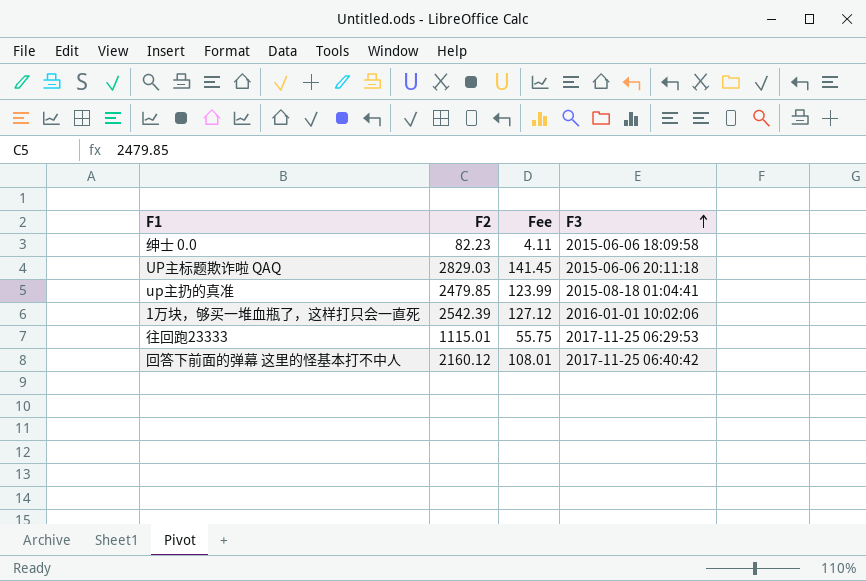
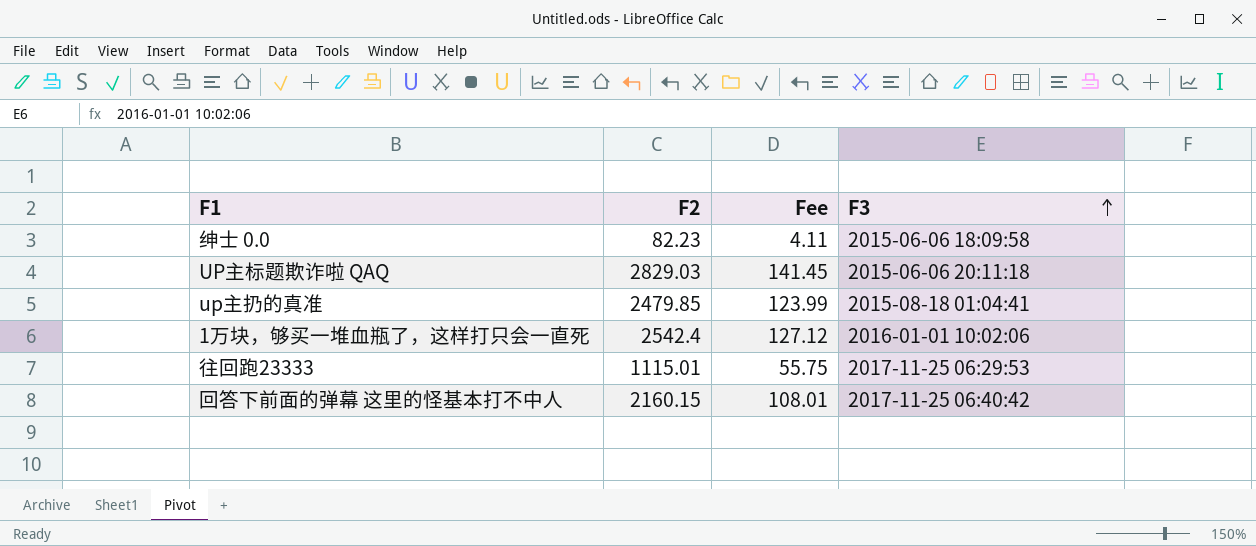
1万块，够买一堆血瓶了，这样打只会一直死 | F2: 2542.39 -> 2542.4
回答下前面的弹幕 这里的怪基本打不中人 | F2: 2160.12 -> 2160.15

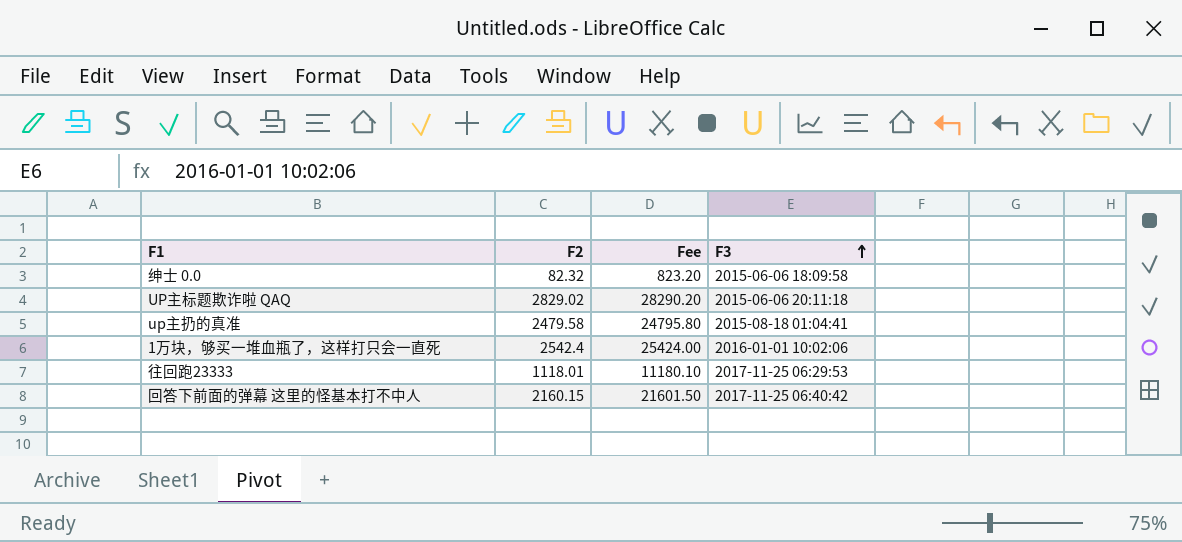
column Fee | formula: [F2] * 0.05 -> [F2] * 10
绅士 0.0 | F2: 82.23 -> 82.32
UP主标题欺诈啦 QAQ | F2: 2829.03 -> 2829.02
up主扔的真准 | F2: 2479.85 -> 2479.58
往回跑23333 | F2: 1115.01 -> 1118.01

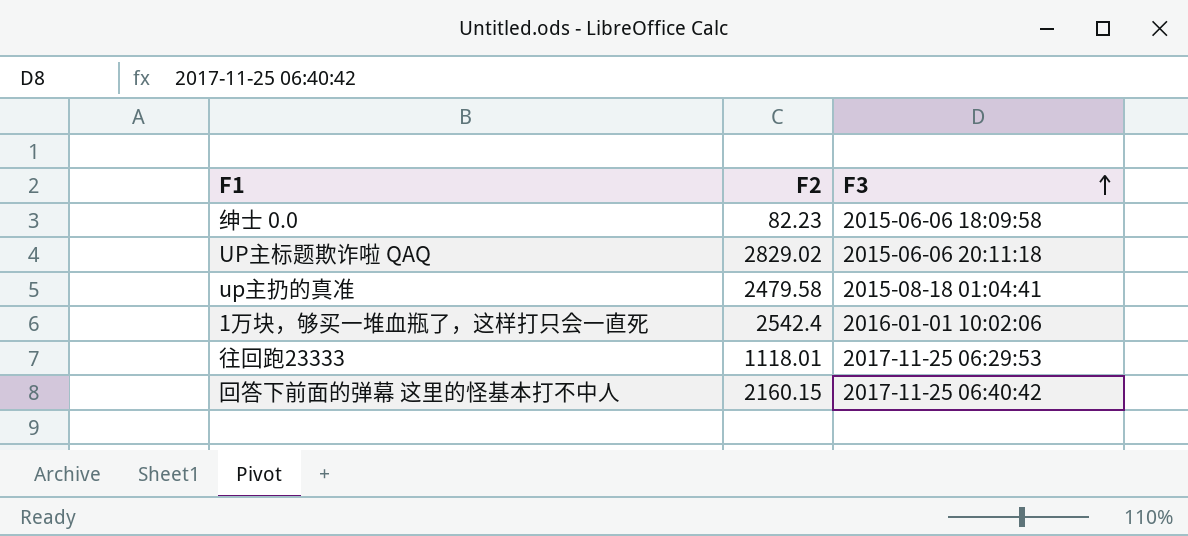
column Fee | formula: [F2] * 10 -> none
绅士 0.0 | F2: 82.32 -> 82.23

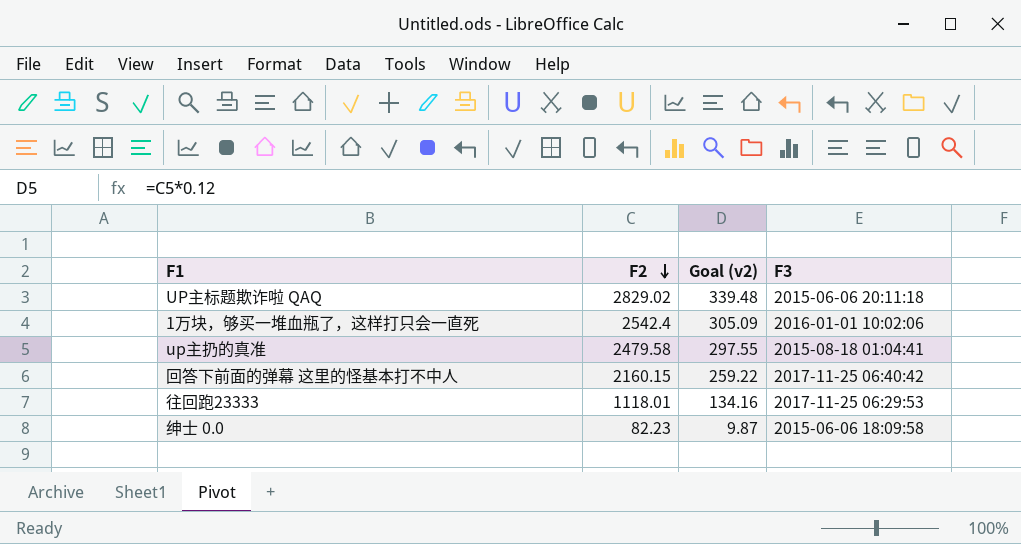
row order: F3 ascending -> F2 descending
column Goal (v2) | formula: none -> [F2] * 0.12

